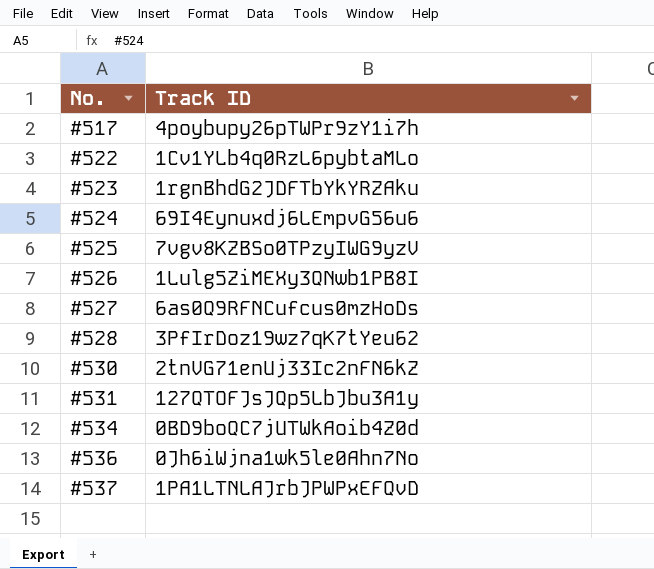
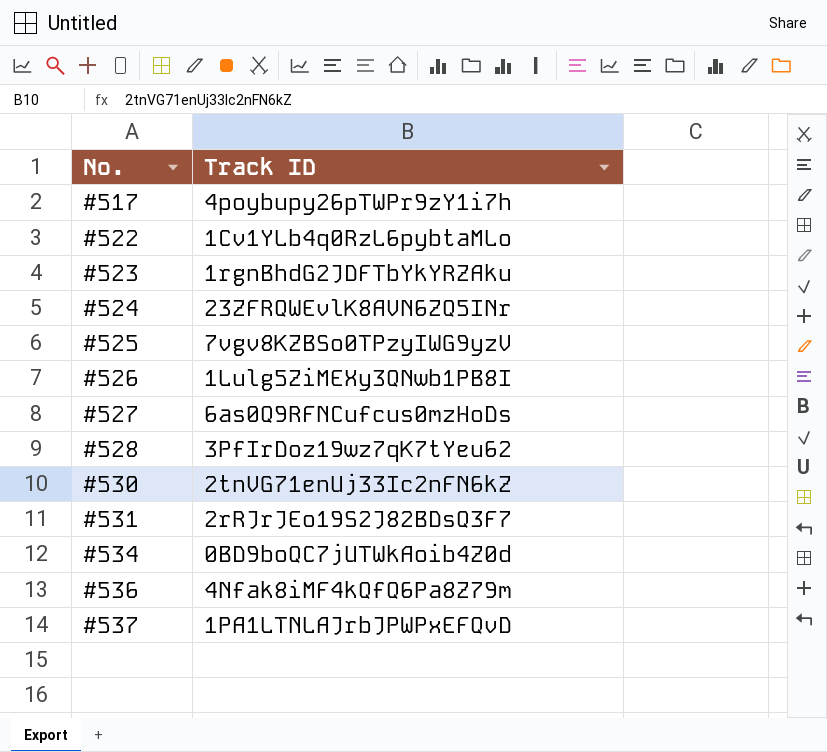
#524 | Track ID: 69I4Eynuxdj6LEmpvG56u6 -> 23ZFRQWEvlK8AVN6ZQ5INr
#531 | Track ID: 127QTOFJsJQp5LbJbu3A1y -> 2rRJrJEo19S2J82BDsQ3F7
#536 | Track ID: 0Jh6iWjna1wk5le0Ahn7No -> 4Nfak8iMF4kQfQ6Pa8Z79m

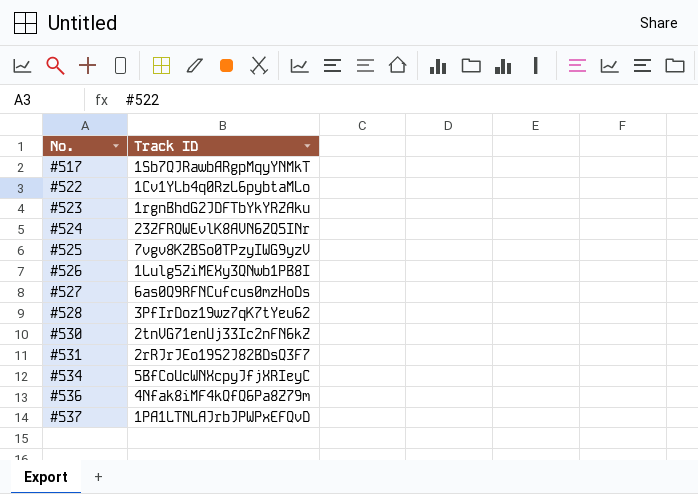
#517 | Track ID: 4poybupy26pTWPr9zY1i7h -> 1Sb7QJRawbARgpMqyYNMkT
#534 | Track ID: 0BD9boQC7jUTWkAoib4Z0d -> 5BfCoUcWNXcpyJfjXRIeyC

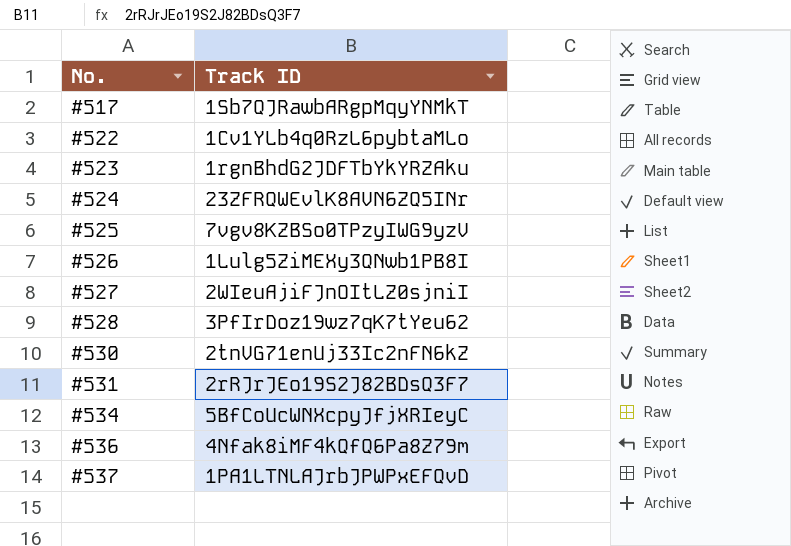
#527 | Track ID: 6as0Q9RFNCufcus0mzHoDs -> 2WIeuAjiFJnOItLZ0sjniI

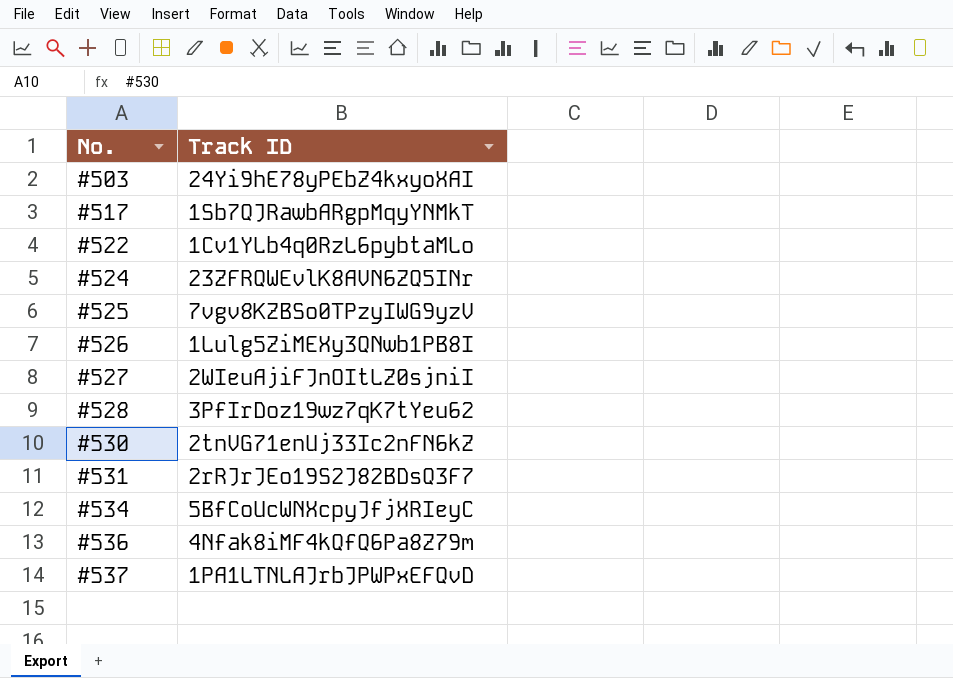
row #523: 1rgnBhdG2JDFTbYkYRZAku -> none
row #503: none -> 24Yi9hE78yPEbZ4kxyoXAI

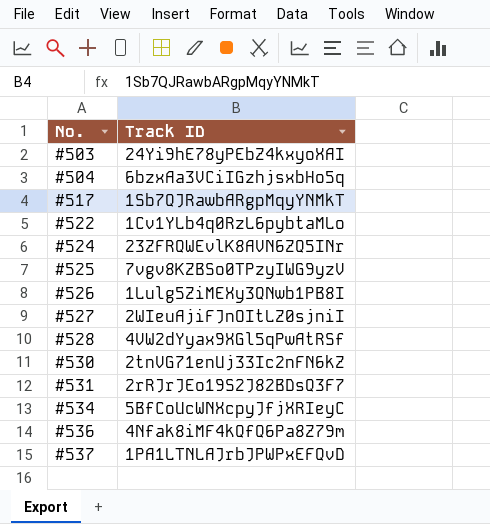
row #504: none -> 6bzxAa3VCiIGzhjsxbHo5q
#528 | Track ID: 3PfIrDoz19wz7qK7tYeu62 -> 4VW2dYyax9XGl5qPwAtRSf

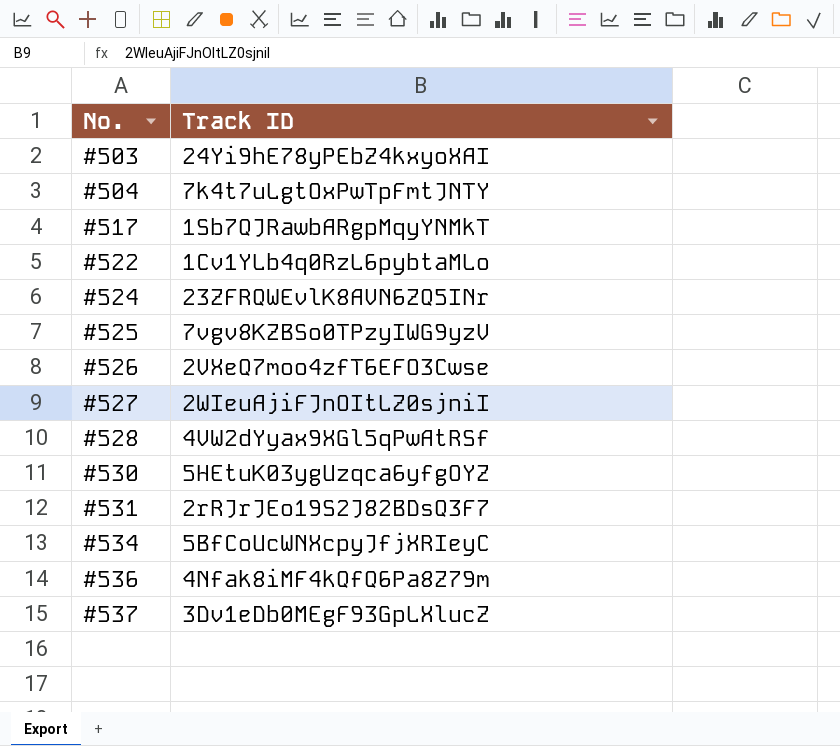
#504 | Track ID: 6bzxAa3VCiIGzhjsxbHo5q -> 7k4t7uLgtOxPwTpFmtJNTY
#526 | Track ID: 1Lulg5ZiMEXy3QNwb1PB8I -> 2VXeQ7moo4zfT6EFO3Cwse
#530 | Track ID: 2tnVG71enUj33Ic2nFN6kZ -> 5HEtuK03ygUzqca6yfgOYZ
#537 | Track ID: 1PA1LTNLAJrbJPWPxEFQvD -> 3Dv1eDb0MEgF93GpLXlucZ

